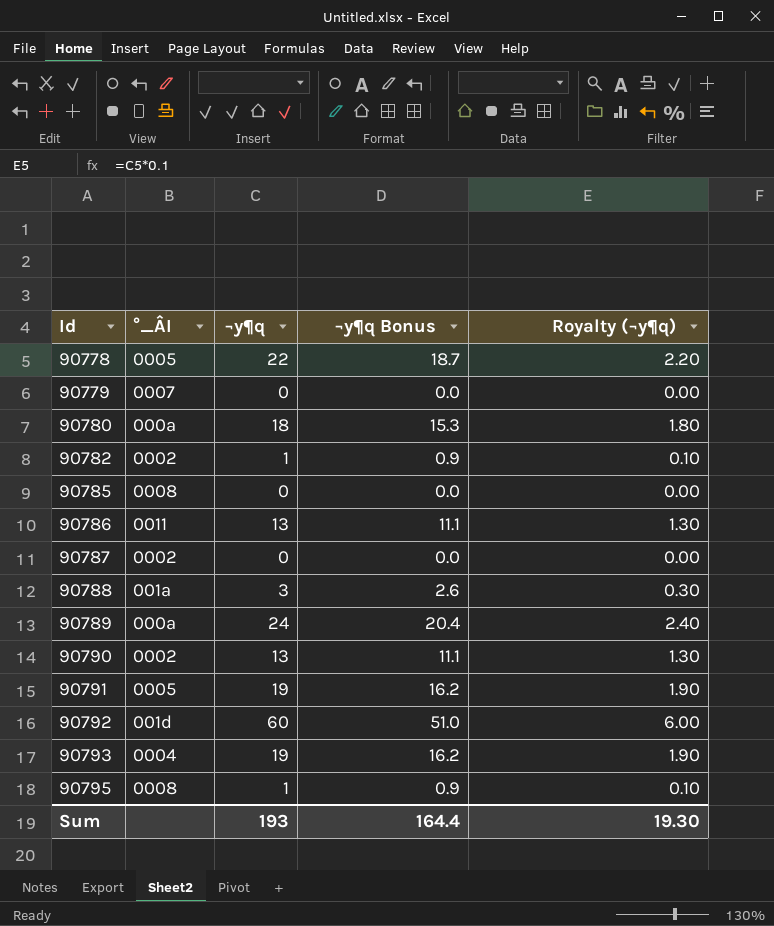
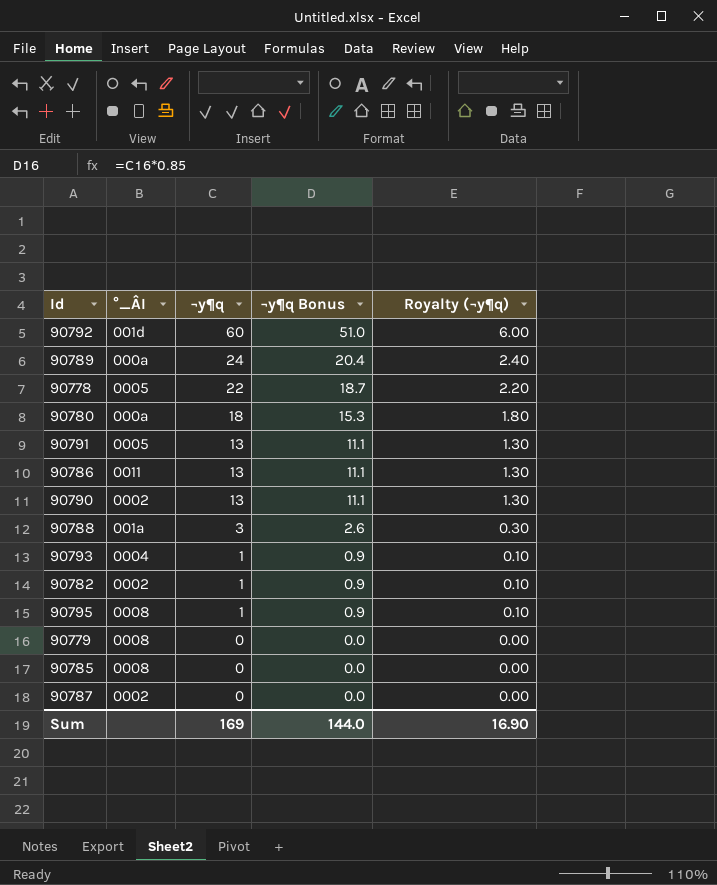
row order: Id ascending -> ¬y¶q descending
90791 | ¬y¶q: 19 -> 13
90791 | ¬y¶q Bonus: 16.2 -> 11.1
90791 | Royalty (¬y¶q): 1.90 -> 1.30
90793 | ¬y¶q: 19 -> 1
90793 | ¬y¶q Bonus: 16.2 -> 0.9
90793 | Royalty (¬y¶q): 1.90 -> 0.10
90779 | °_ÂI: 0007 -> 0008
Sum | ¬y¶q: 193 -> 169
Sum | ¬y¶q Bonus: 164.4 -> 144.0
Sum | Royalty (¬y¶q): 19.30 -> 16.90

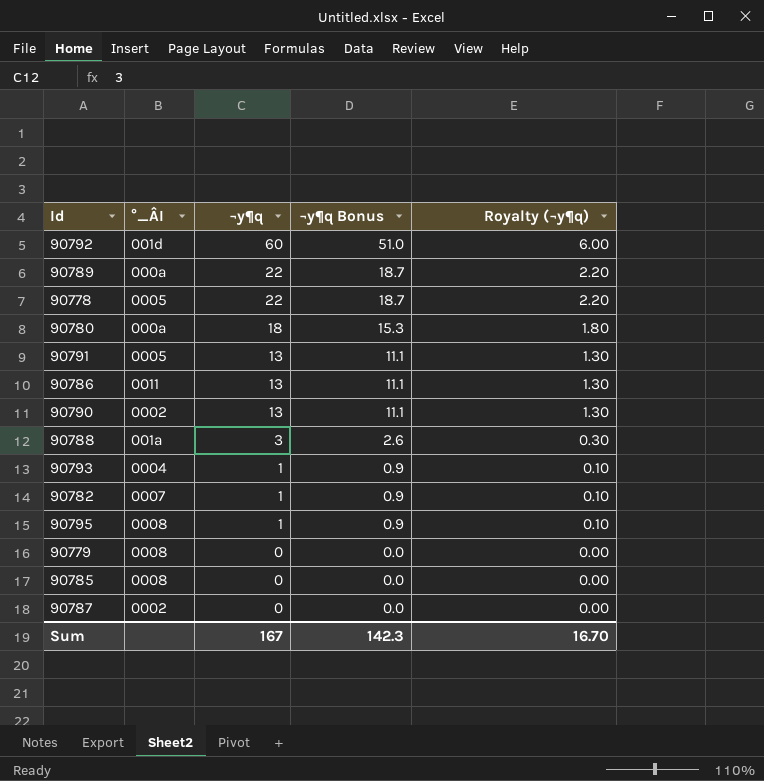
90789 | ¬y¶q: 24 -> 22
90789 | ¬y¶q Bonus: 20.4 -> 18.7
90789 | Royalty (¬y¶q): 2.40 -> 2.20
90782 | °_ÂI: 0002 -> 0007
Sum | ¬y¶q: 169 -> 167
Sum | ¬y¶q Bonus: 144.0 -> 142.3
Sum | Royalty (¬y¶q): 16.90 -> 16.70

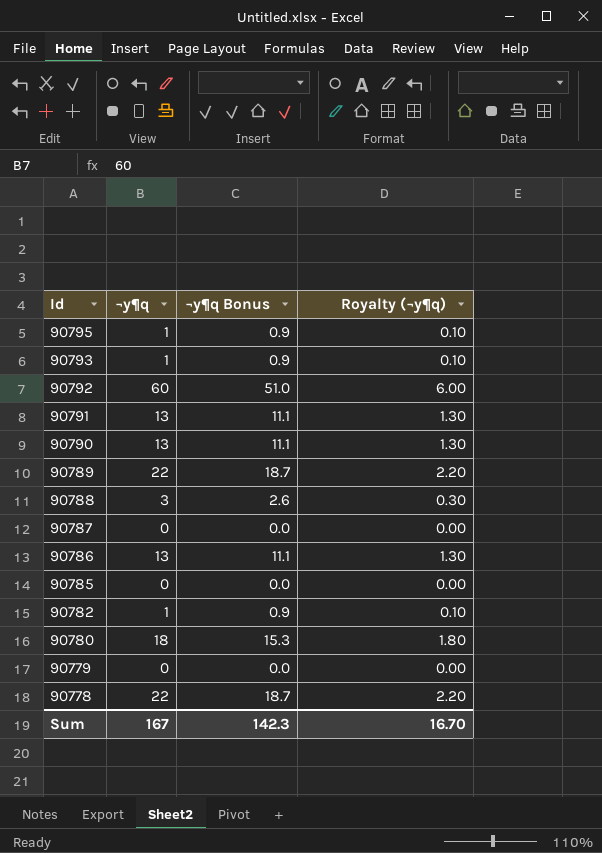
row order: ¬y¶q descending -> Id descending
column °_ÂI | position: 2 -> none

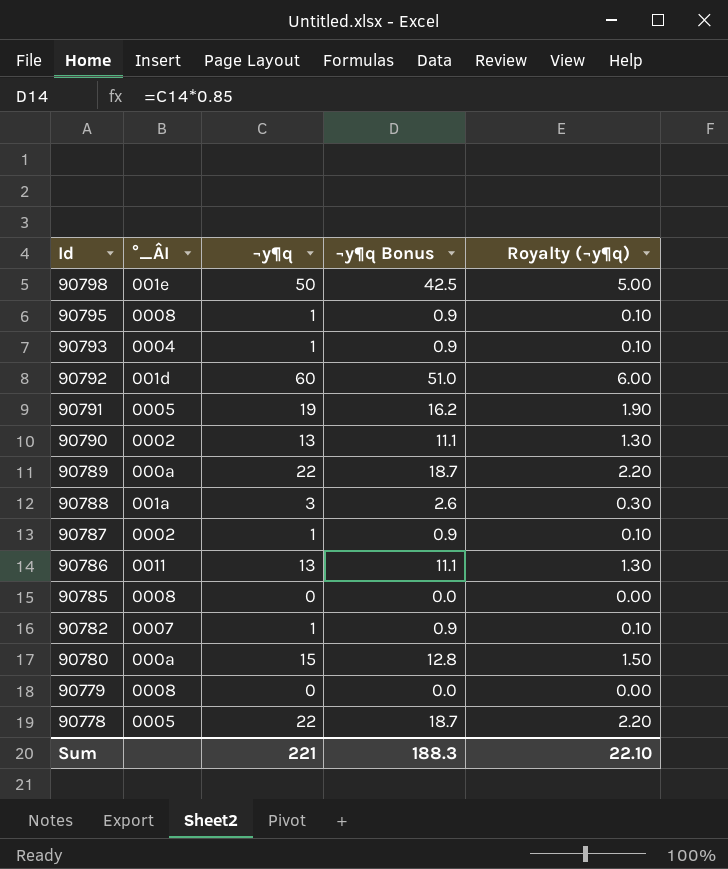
column °_ÂI | position: none -> 2
row 90798: none -> 001e | 50 | 42.5 | 5.00
90791 | ¬y¶q: 13 -> 19
90791 | ¬y¶q Bonus: 11.1 -> 16.2
90791 | Royalty (¬y¶q): 1.30 -> 1.90
90787 | ¬y¶q: 0 -> 1
90787 | ¬y¶q Bonus: 0.0 -> 0.9
90787 | Royalty (¬y¶q): 0.00 -> 0.10
90780 | ¬y¶q: 18 -> 15
90780 | ¬y¶q Bonus: 15.3 -> 12.8
90780 | Royalty (¬y¶q): 1.80 -> 1.50
Sum | ¬y¶q: 167 -> 221
Sum | ¬y¶q Bonus: 142.3 -> 188.3
Sum | Royalty (¬y¶q): 16.70 -> 22.10

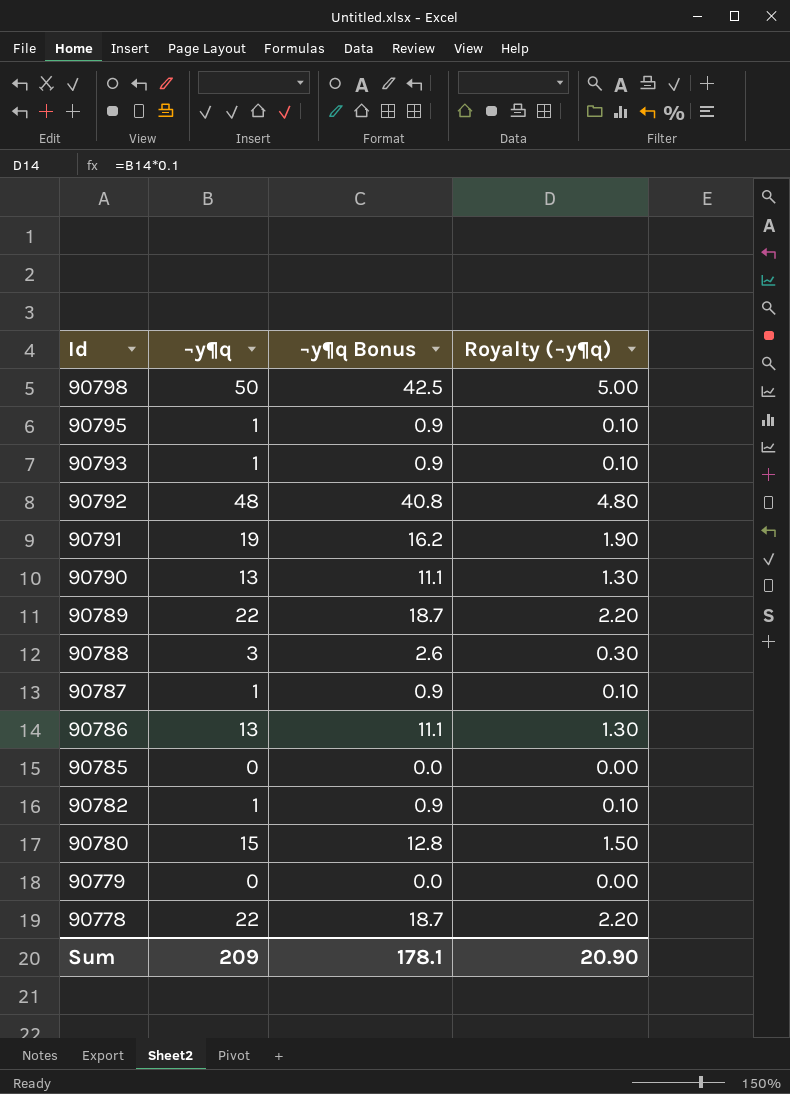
column °_ÂI | position: 2 -> none
90792 | ¬y¶q: 60 -> 48
90792 | ¬y¶q Bonus: 51.0 -> 40.8
90792 | Royalty (¬y¶q): 6.00 -> 4.80
Sum | ¬y¶q: 221 -> 209
Sum | ¬y¶q Bonus: 188.3 -> 178.1
Sum | Royalty (¬y¶q): 22.10 -> 20.90

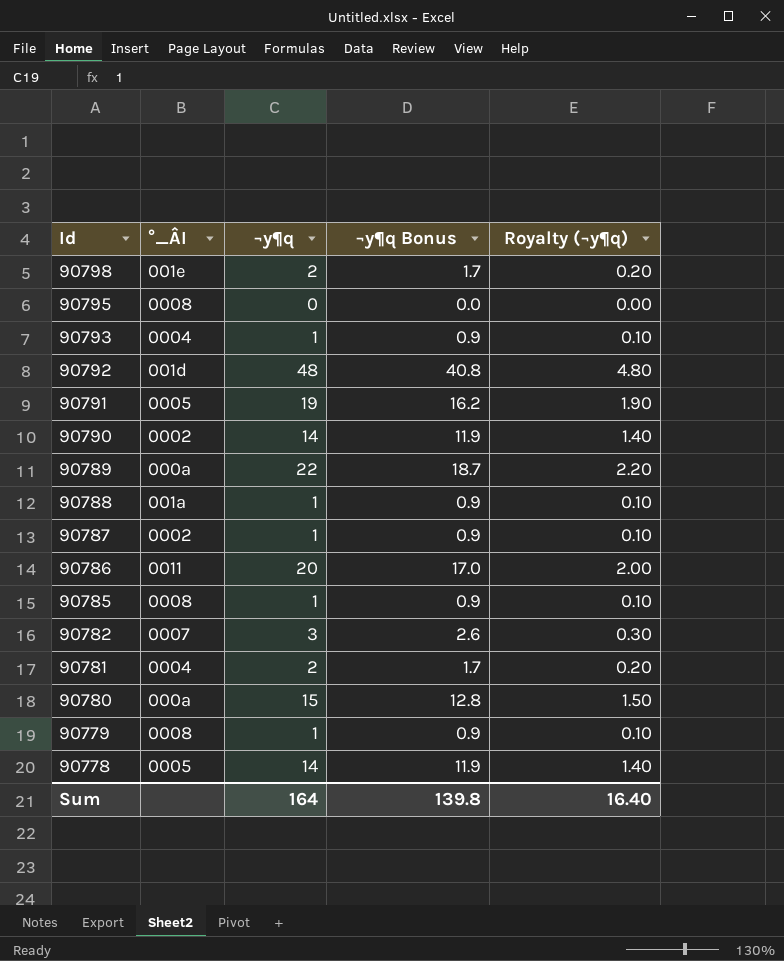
column °_ÂI | position: none -> 2
90798 | ¬y¶q: 50 -> 2
90798 | ¬y¶q Bonus: 42.5 -> 1.7
90798 | Royalty (¬y¶q): 5.00 -> 0.20
90795 | ¬y¶q: 1 -> 0
90795 | ¬y¶q Bonus: 0.9 -> 0.0
90795 | Royalty (¬y¶q): 0.10 -> 0.00
90790 | ¬y¶q: 13 -> 14
90790 | ¬y¶q Bonus: 11.1 -> 11.9
90790 | Royalty (¬y¶q): 1.30 -> 1.40
90788 | ¬y¶q: 3 -> 1
90788 | ¬y¶q Bonus: 2.6 -> 0.9
90788 | Royalty (¬y¶q): 0.30 -> 0.10
90786 | ¬y¶q: 13 -> 20
90786 | ¬y¶q Bonus: 11.1 -> 17.0
90786 | Royalty (¬y¶q): 1.30 -> 2.00
90785 | ¬y¶q: 0 -> 1
90785 | ¬y¶q Bonus: 0.0 -> 0.9
90785 | Royalty (¬y¶q): 0.00 -> 0.10
90782 | ¬y¶q: 1 -> 3
90782 | ¬y¶q Bonus: 0.9 -> 2.6
90782 | Royalty (¬y¶q): 0.10 -> 0.30
row 90781: none -> 0004 | 2 | 1.7 | 0.20
90779 | ¬y¶q: 0 -> 1
90779 | ¬y¶q Bonus: 0.0 -> 0.9
90779 | Royalty (¬y¶q): 0.00 -> 0.10
90778 | ¬y¶q: 22 -> 14
90778 | ¬y¶q Bonus: 18.7 -> 11.9
90778 | Royalty (¬y¶q): 2.20 -> 1.40
Sum | ¬y¶q: 209 -> 164
Sum | ¬y¶q Bonus: 178.1 -> 139.8
Sum | Royalty (¬y¶q): 20.90 -> 16.40

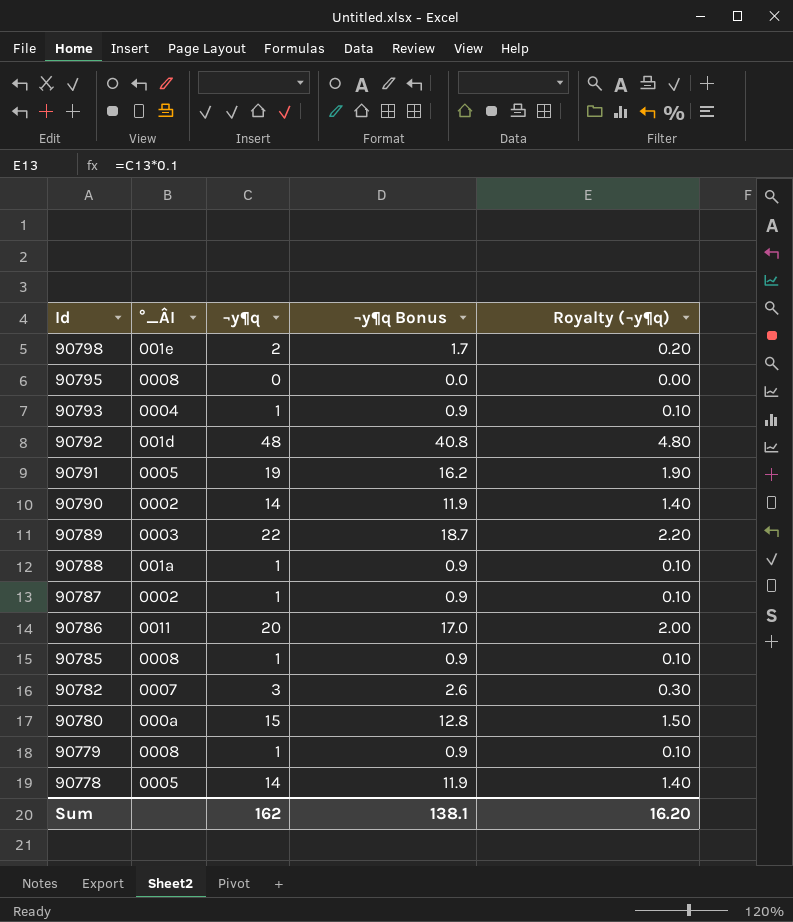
row 90781: 0004 | 2 | 1.7 | 0.20 -> none
90789 | °_ÂI: 000a -> 0003
Sum | ¬y¶q: 164 -> 162
Sum | ¬y¶q Bonus: 139.8 -> 138.1
Sum | Royalty (¬y¶q): 16.40 -> 16.20

